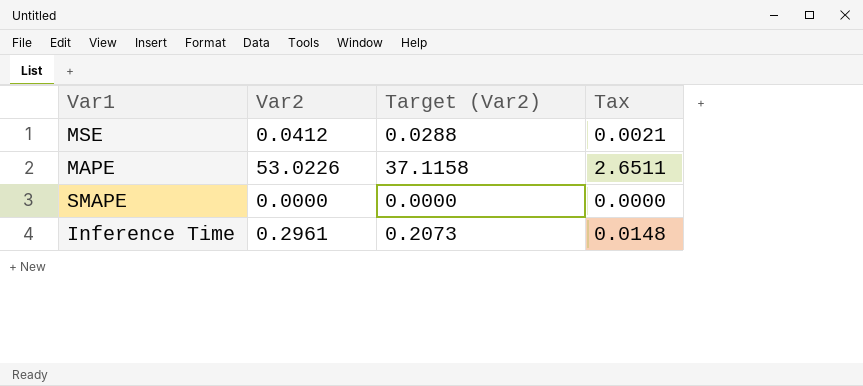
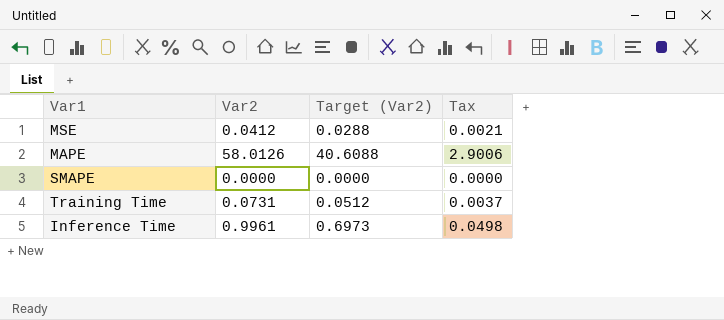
MAPE | Var2: 53.0226 -> 58.0126
MAPE | Target (Var2): 37.1158 -> 40.6088
MAPE | Tax: 2.6511 -> 2.9006
row Training Time: none -> 0.0731 | 0.0512 | 0.0037
Inference Time | Var2: 0.2961 -> 0.9961
Inference Time | Target (Var2): 0.2073 -> 0.6973
Inference Time | Tax: 0.0148 -> 0.0498

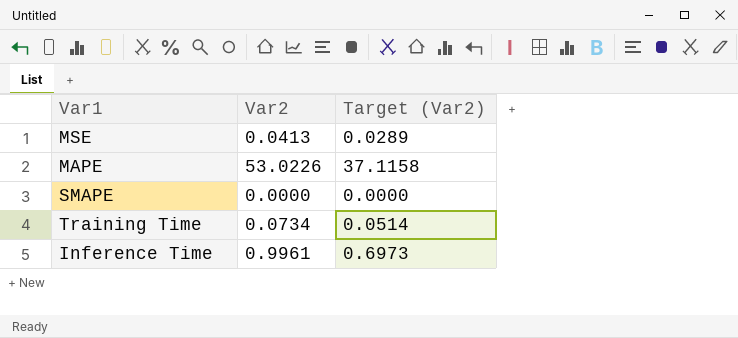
column Tax | formula: [Var2] * 0.05 -> none
MSE | Var2: 0.0412 -> 0.0413
MSE | Target (Var2): 0.0288 -> 0.0289
MAPE | Var2: 58.0126 -> 53.0226
MAPE | Target (Var2): 40.6088 -> 37.1158
Training Time | Var2: 0.0731 -> 0.0734
Training Time | Target (Var2): 0.0512 -> 0.0514

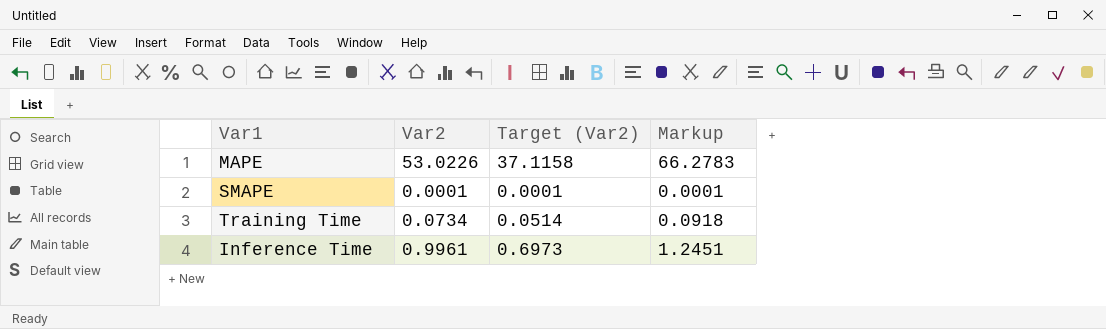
column Markup | formula: none -> [Var2] * 1.25
row MSE: 0.0413 | 0.0289 -> none
SMAPE | Var2: 0.0000 -> 0.0001
SMAPE | Target (Var2): 0.0000 -> 0.0001

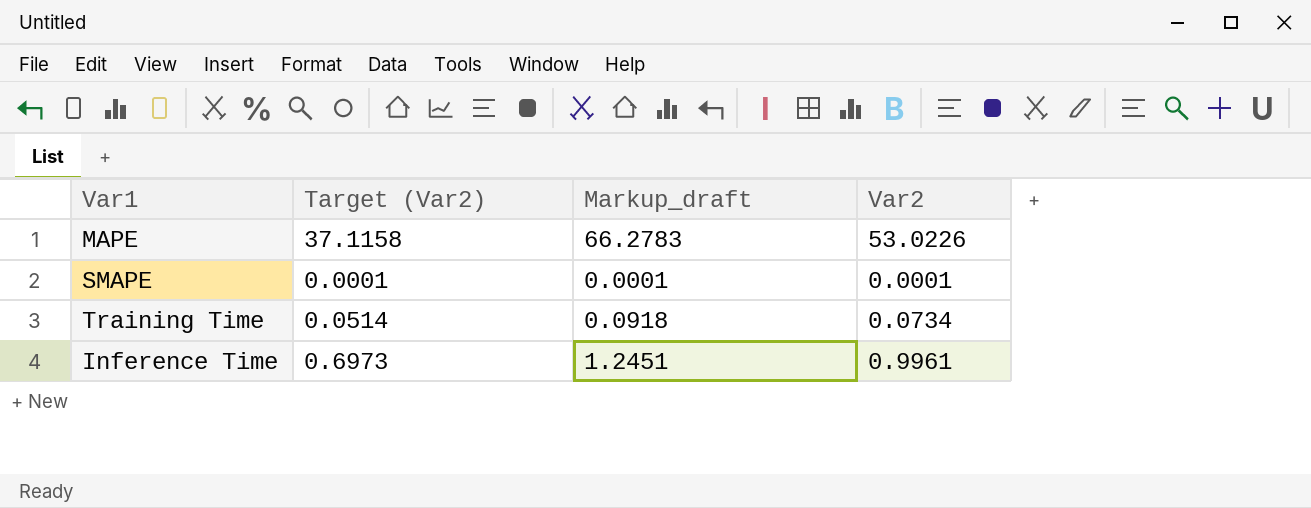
column name: Markup -> Markup_draft
column Var2 | position: 2 -> 4

